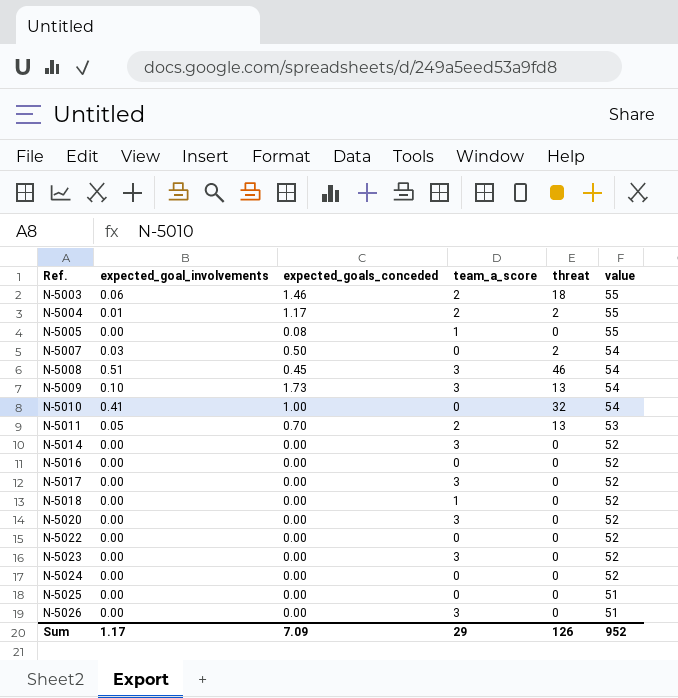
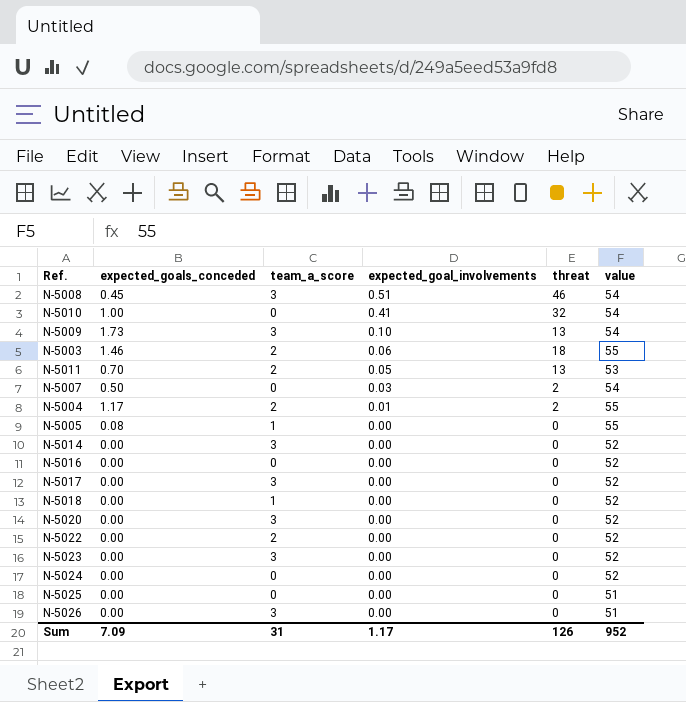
row order: Ref. ascending -> expected_goal_involvements descending
column expected_goal_involvements | position: 2 -> 4
N-5022 | team_a_score: 0 -> 2
Sum | team_a_score: 29 -> 31

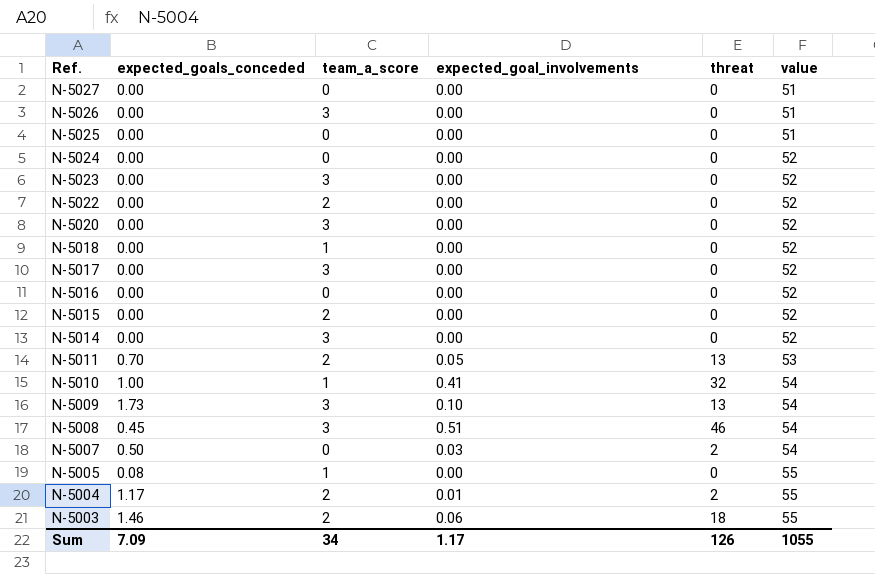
row order: expected_goal_involvements descending -> Ref. descending
row N-5027: none -> 0.00 | 0 | 0.00 | 0 | 51
row N-5015: none -> 0.00 | 2 | 0.00 | 0 | 52
N-5010 | team_a_score: 0 -> 1
Sum | team_a_score: 31 -> 34
Sum | value: 952 -> 1055

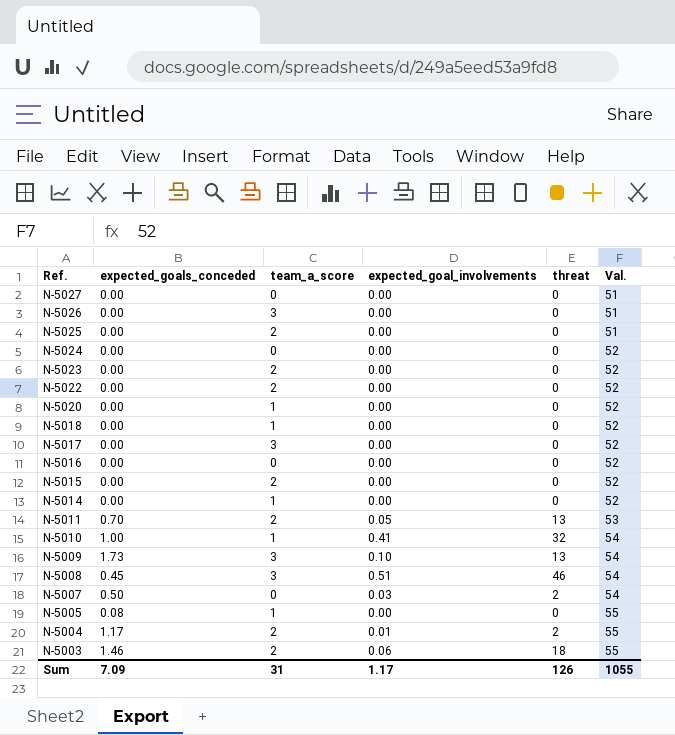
column name: value -> Val.
N-5025 | team_a_score: 0 -> 2
N-5023 | team_a_score: 3 -> 2
N-5020 | team_a_score: 3 -> 1
N-5014 | team_a_score: 3 -> 1
Sum | team_a_score: 34 -> 31

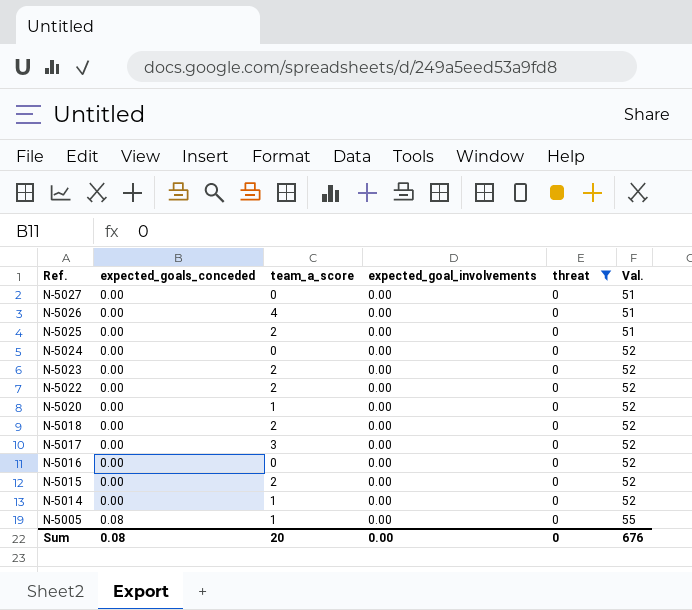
filter: none -> threat = 0
N-5026 | team_a_score: 3 -> 4
N-5018 | team_a_score: 1 -> 2
Sum | expected_goals_conceded: 7.09 -> 0.08
Sum | team_a_score: 31 -> 20
Sum | expected_goal_involvements: 1.17 -> 0.00
Sum | threat: 126 -> 0
Sum | Val.: 1055 -> 676

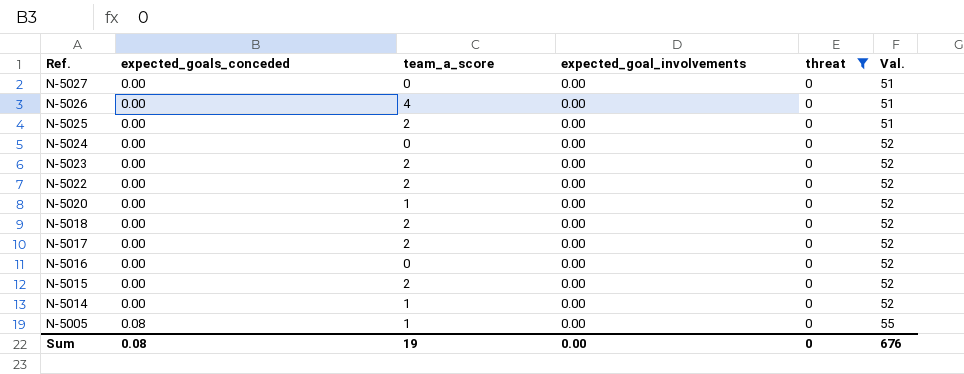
N-5017 | team_a_score: 3 -> 2
Sum | team_a_score: 20 -> 19

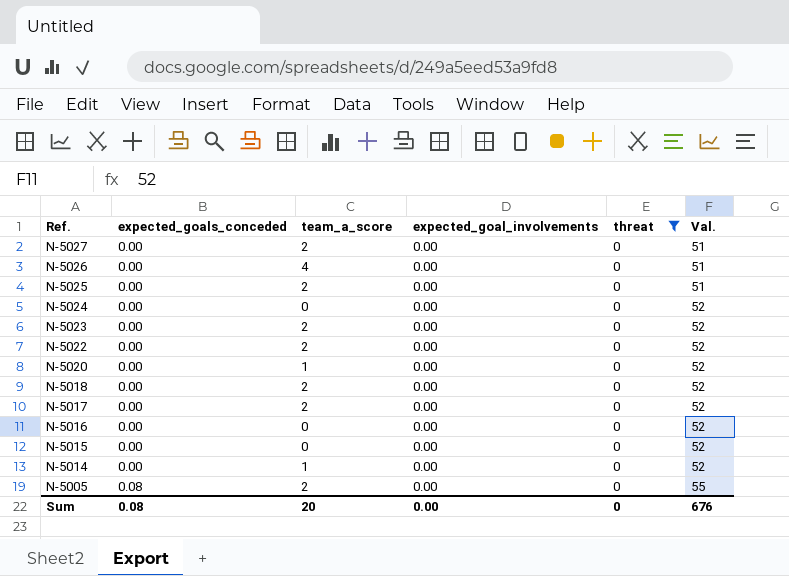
N-5027 | team_a_score: 0 -> 2
N-5015 | team_a_score: 2 -> 0
N-5005 | team_a_score: 1 -> 2
Sum | team_a_score: 19 -> 20

